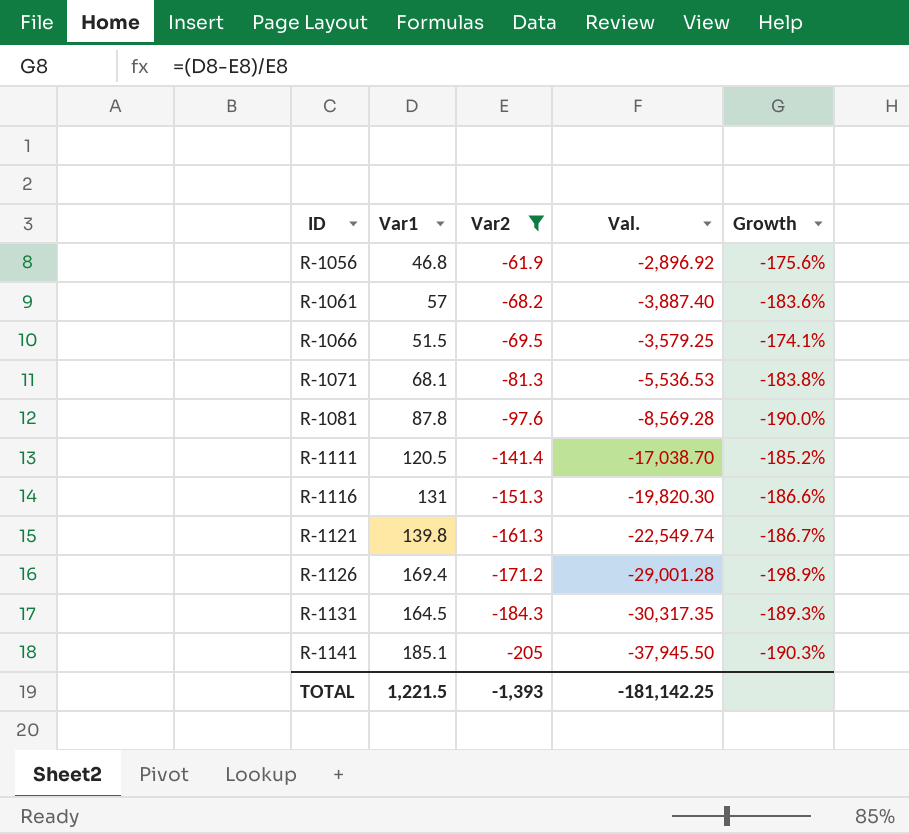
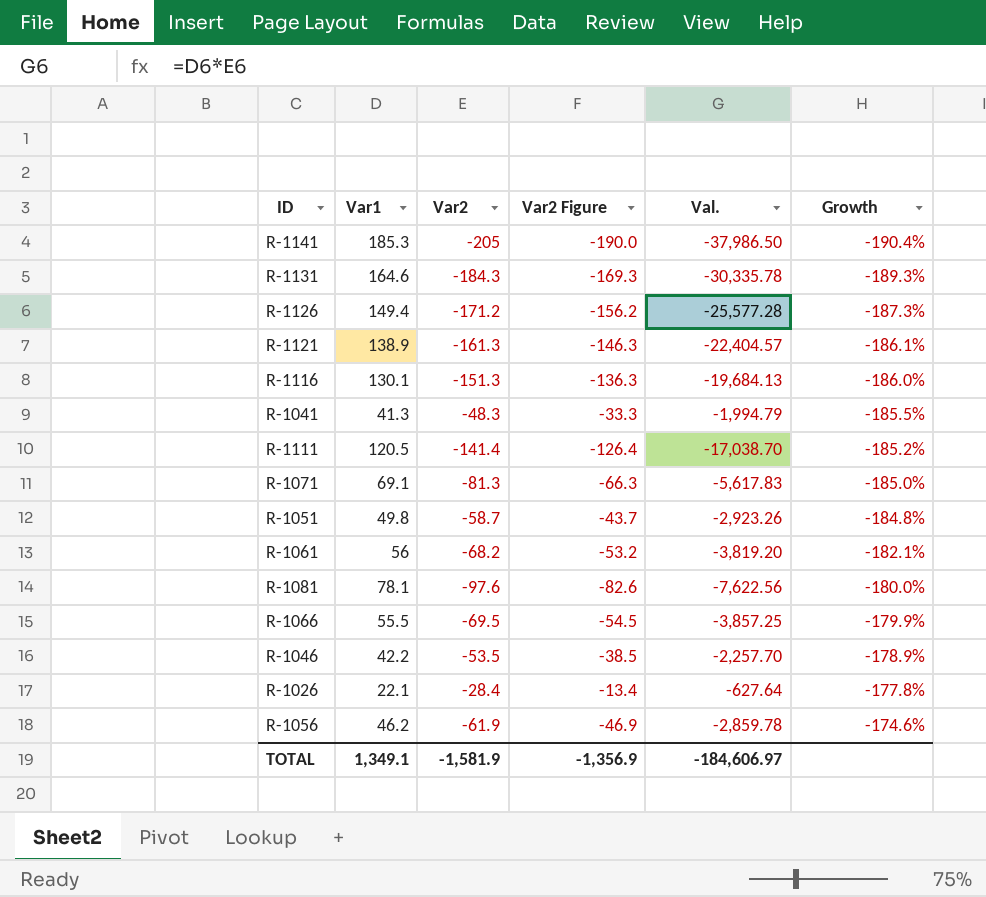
filter: Var2 <= -61.9 -> none
row order: ID ascending -> Growth ascending
column Var2 Figure | formula: none -> [Var2] + 15
R-1141 | Var1: 185.1 -> 185.3
R-1141 | Val.: -37,945.50 -> -37,986.50
R-1141 | Growth: -190.3% -> -190.4%
R-1131 | Var1: 164.5 -> 164.6
R-1131 | Val.: -30,317.35 -> -30,335.78
R-1126 | Var1: 169.4 -> 149.4
R-1126 | Val.: -29,001.28 -> -25,577.28
R-1126 | Growth: -198.9% -> -187.3%
R-1121 | Var1: 139.8 -> 138.9
R-1121 | Val.: -22,549.74 -> -22,404.57
R-1121 | Growth: -186.7% -> -186.1%
R-1116 | Var1: 131 -> 130.1
R-1116 | Val.: -19,820.30 -> -19,684.13
R-1116 | Growth: -186.6% -> -186.0%
R-1071 | Var1: 68.1 -> 69.1
R-1071 | Val.: -5,536.53 -> -5,617.83
R-1071 | Growth: -183.8% -> -185.0%
R-1061 | Var1: 57 -> 56
R-1061 | Val.: -3,887.40 -> -3,819.20
R-1061 | Growth: -183.6% -> -182.1%
R-1081 | Var1: 87.8 -> 78.1
R-1081 | Val.: -8,569.28 -> -7,622.56
R-1081 | Growth: -190.0% -> -180.0%
R-1066 | Var1: 51.5 -> 55.5
R-1066 | Val.: -3,579.25 -> -3,857.25
R-1066 | Growth: -174.1% -> -179.9%
R-1056 | Var1: 46.8 -> 46.2
R-1056 | Val.: -2,896.92 -> -2,859.78
R-1056 | Growth: -175.6% -> -174.6%
TOTAL | Var1: 1,221.5 -> 1,349.1
TOTAL | Var2: -1,393 -> -1,581.9
TOTAL | Val.: -181,142.25 -> -184,606.97

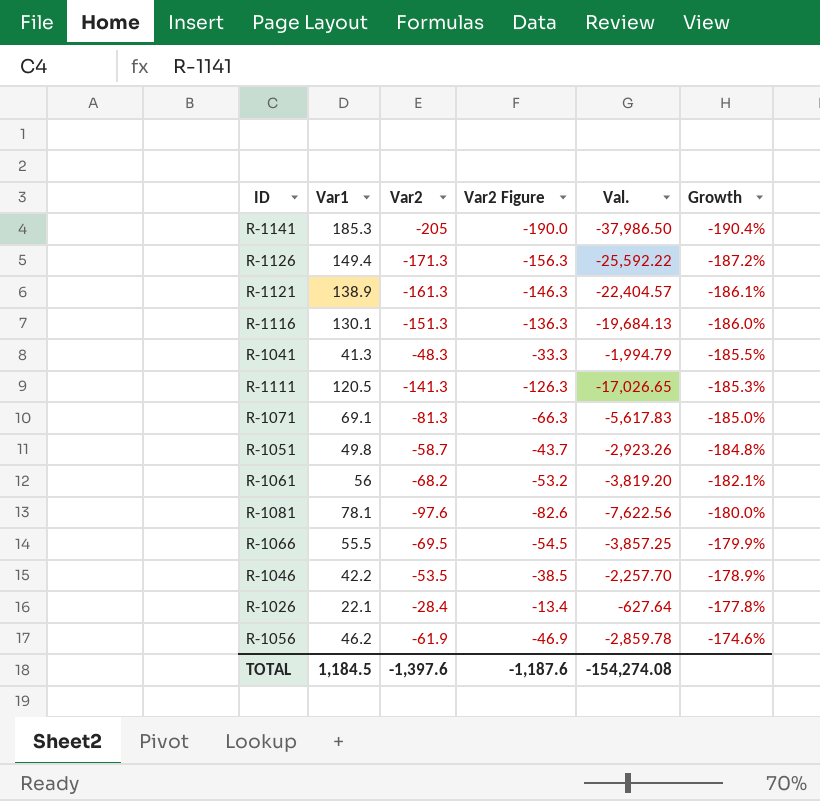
row R-1131: 164.6 | -184.3 | -169.3 | -30,335.78 | -189.3% -> none
R-1126 | Var2: -171.2 -> -171.3
R-1126 | Var2 Figure: -156.2 -> -156.3
R-1126 | Val.: -25,577.28 -> -25,592.22
R-1126 | Growth: -187.3% -> -187.2%
R-1111 | Var2: -141.4 -> -141.3
R-1111 | Var2 Figure: -126.4 -> -126.3
R-1111 | Val.: -17,038.70 -> -17,026.65
R-1111 | Growth: -185.2% -> -185.3%
TOTAL | Var1: 1,349.1 -> 1,184.5
TOTAL | Var2: -1,581.9 -> -1,397.6
TOTAL | Var2 Figure: -1,356.9 -> -1,187.6
TOTAL | Val.: -184,606.97 -> -154,274.08

